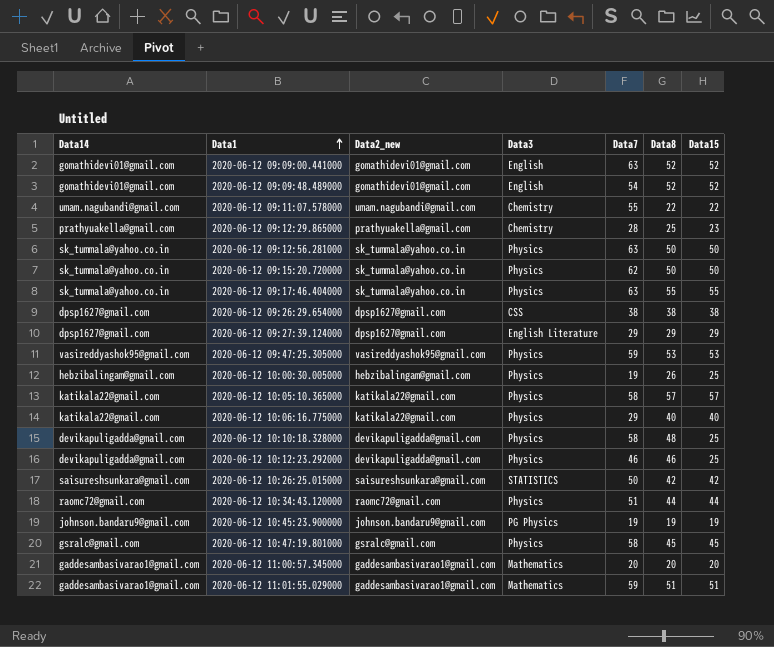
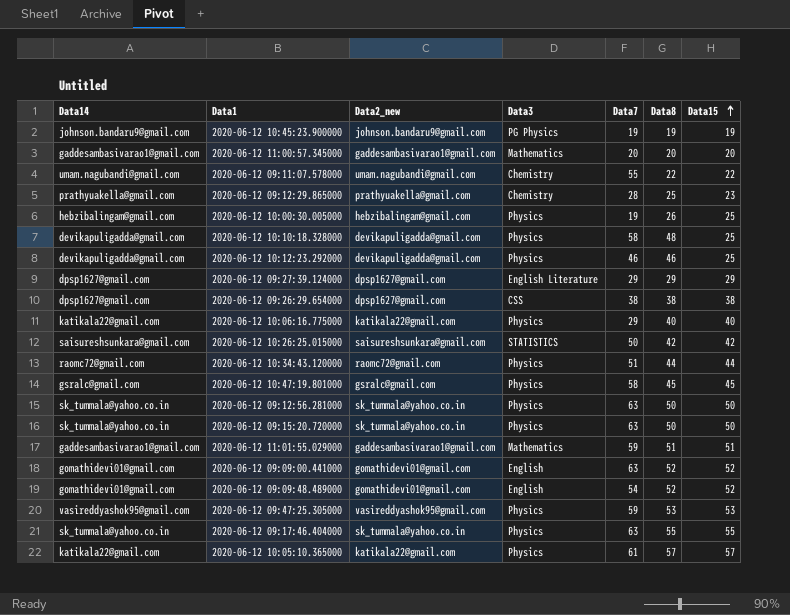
row order: Data1 ascending -> Data15 ascending
2020-06-12 09:15:20.720000 | Data7: 62 -> 63
2020-06-12 10:05:10.365000 | Data7: 58 -> 61

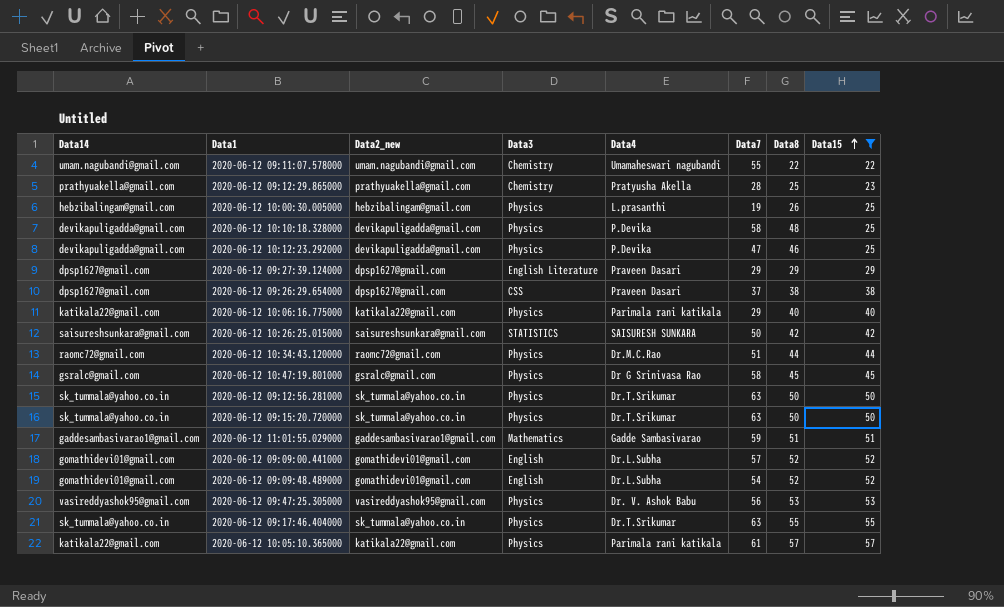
filter: none -> Data15 >= 22
column Data4 | position: none -> 5
2020-06-12 10:12:23.292000 | Data7: 46 -> 47
2020-06-12 09:26:29.654000 | Data7: 38 -> 37
2020-06-12 09:09:00.441000 | Data7: 63 -> 57
2020-06-12 09:47:25.305000 | Data7: 59 -> 56

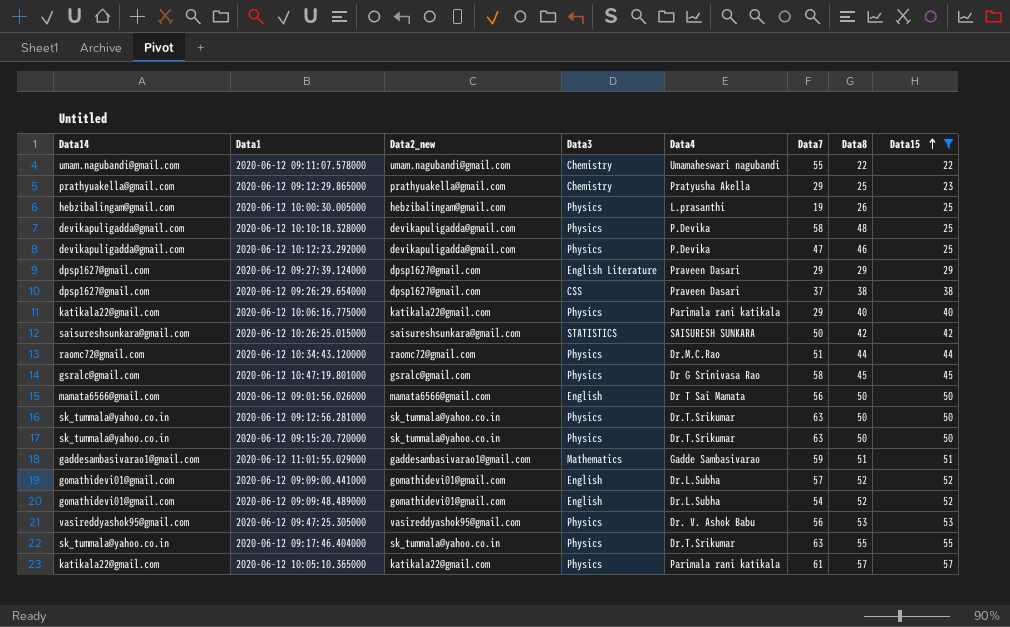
2020-06-12 09:12:29.865000 | Data7: 28 -> 29
row 2020-06-12 09:01:56.026000: none -> mamata6566@gmail.com | mamata6566@gmail.com | English | Dr T Sai Mamata | 56 | 50 | 50

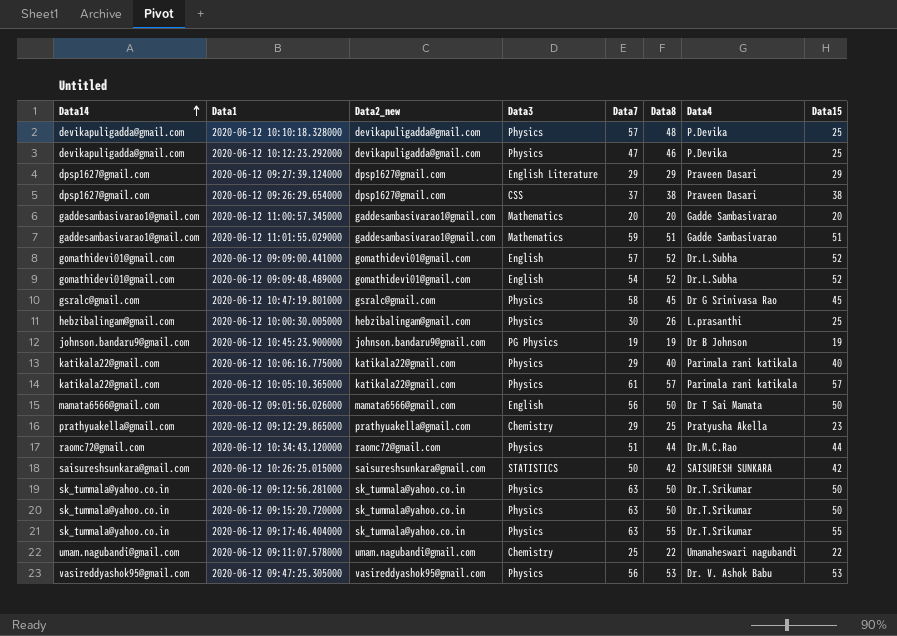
filter: Data15 >= 22 -> none
row order: Data15 ascending -> Data14 ascending
column Data4 | position: 5 -> 7
2020-06-12 10:10:18.328000 | Data7: 58 -> 57
2020-06-12 10:00:30.005000 | Data7: 19 -> 30
2020-06-12 09:11:07.578000 | Data7: 55 -> 25

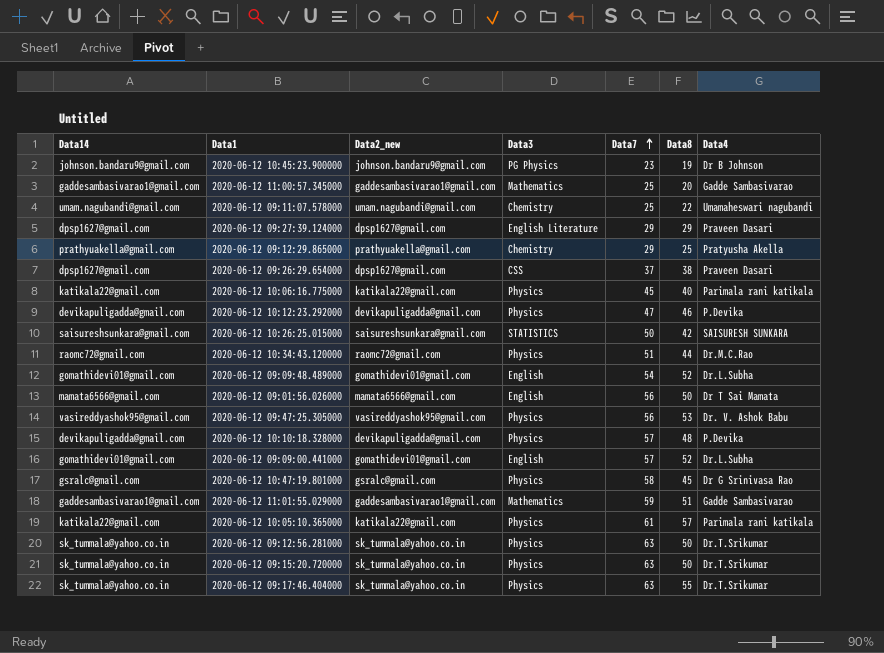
row order: Data14 ascending -> Data7 ascending
column Data15 | position: 8 -> none
row 2020-06-12 10:00:30.005000: hebzibalingam@gmail.com | hebzibalingam@gmail.com | Physics | 30 | 26 | L.prasanthi | 25 -> none
2020-06-12 10:45:23.900000 | Data7: 19 -> 23
2020-06-12 11:00:57.345000 | Data7: 20 -> 25
2020-06-12 10:06:16.775000 | Data7: 29 -> 45

